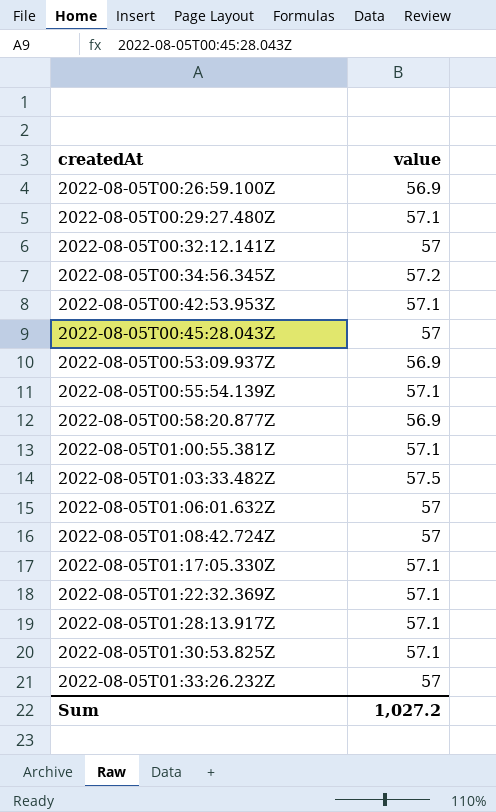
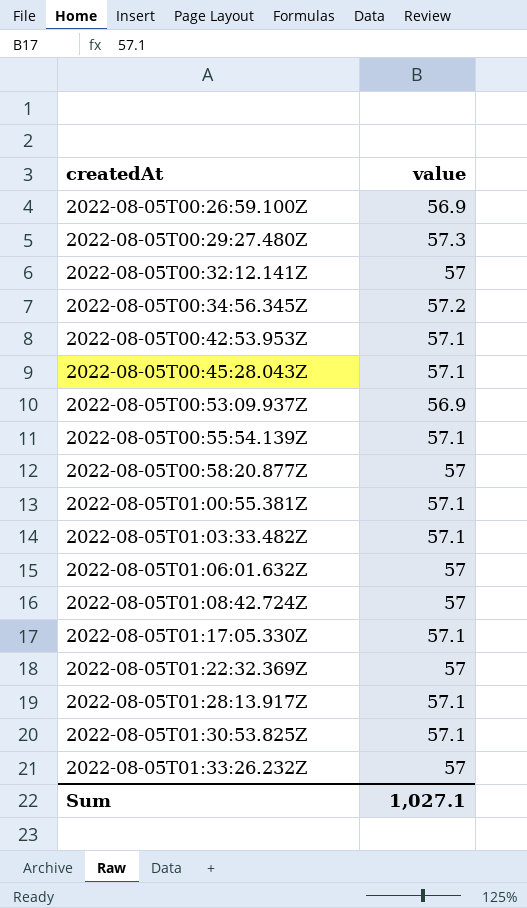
2022-08-05T00:29:27.480Z | value: 57.1 -> 57.3
2022-08-05T00:45:28.043Z | value: 57 -> 57.1
2022-08-05T00:58:20.877Z | value: 56.9 -> 57
2022-08-05T01:03:33.482Z | value: 57.5 -> 57.1
2022-08-05T01:22:32.369Z | value: 57.1 -> 57
Sum | value: 1,027.2 -> 1,027.1

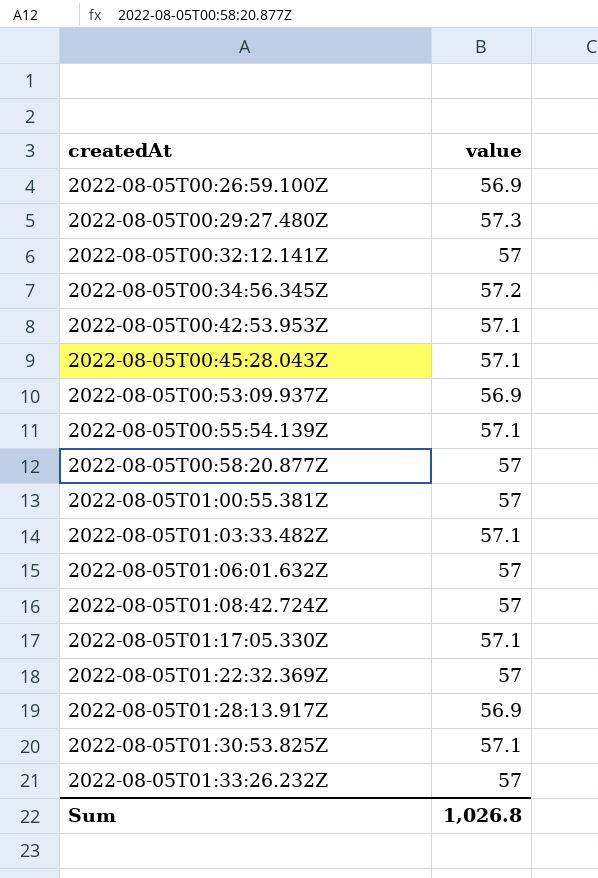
2022-08-05T01:00:55.381Z | value: 57.1 -> 57
2022-08-05T01:28:13.917Z | value: 57.1 -> 56.9
Sum | value: 1,027.1 -> 1,026.8

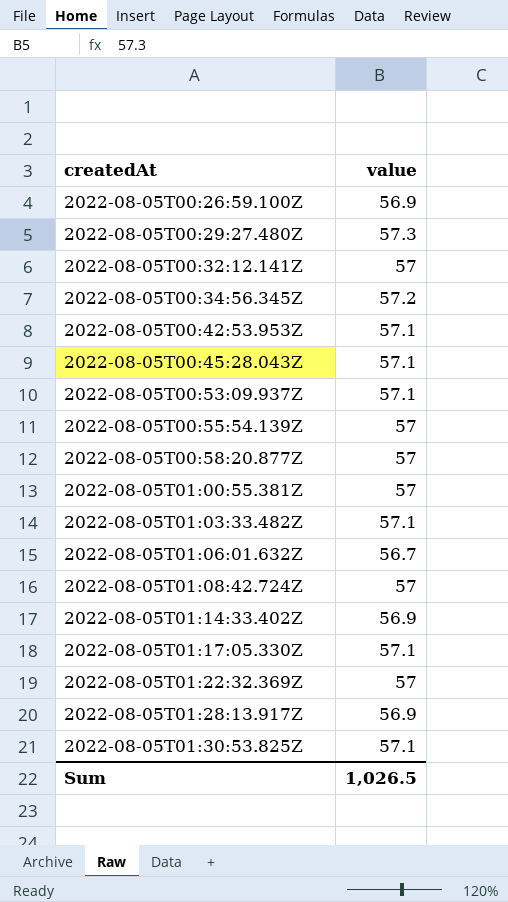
row 2022-08-05T01:33:26.232Z: 57 -> none
2022-08-05T00:53:09.937Z | value: 56.9 -> 57.1
2022-08-05T00:55:54.139Z | value: 57.1 -> 57
2022-08-05T01:06:01.632Z | value: 57 -> 56.7
row 2022-08-05T01:14:33.402Z: none -> 56.9
Sum | value: 1,026.8 -> 1,026.5

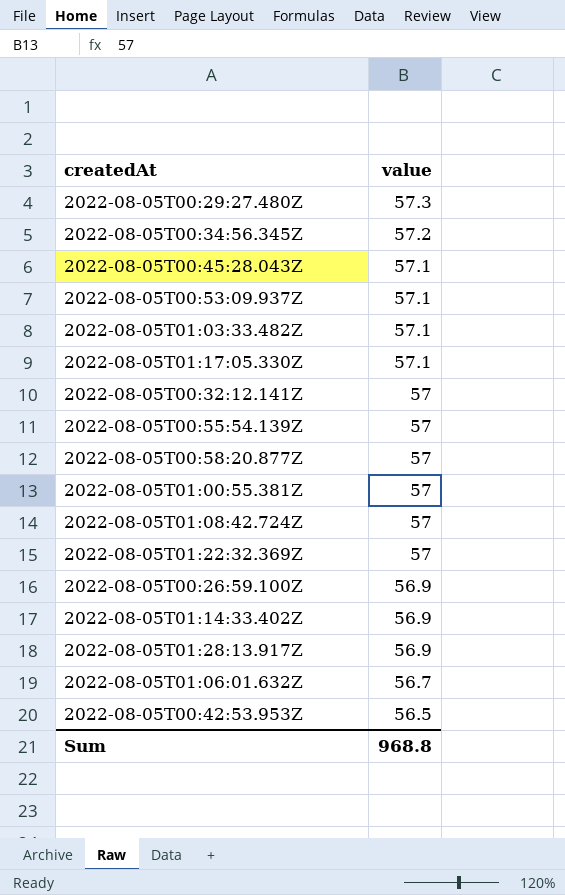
row order: createdAt ascending -> value descending
row 2022-08-05T01:30:53.825Z: 57.1 -> none
2022-08-05T00:42:53.953Z | value: 57.1 -> 56.5
Sum | value: 1,026.5 -> 968.8

